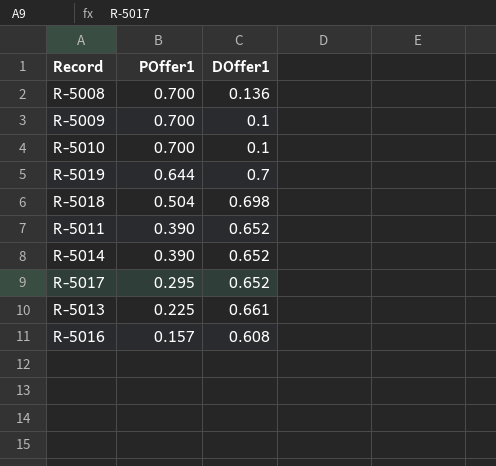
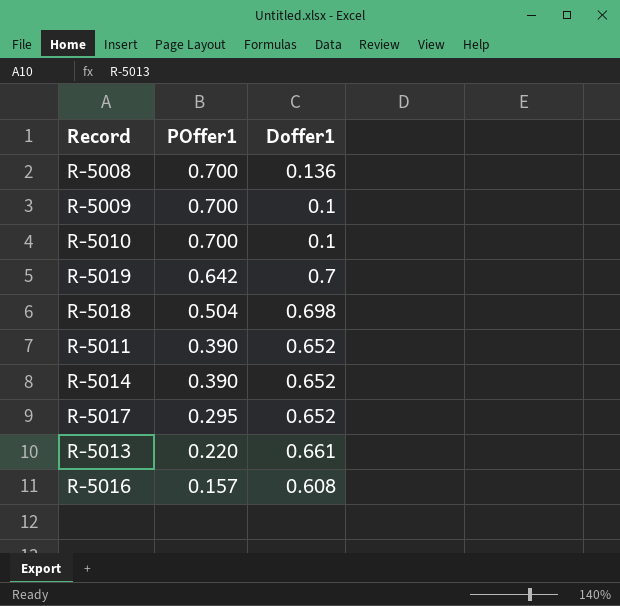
column name: DOffer1 -> Doffer1
R-5019 | POffer1: 0.644 -> 0.642
R-5013 | POffer1: 0.225 -> 0.220

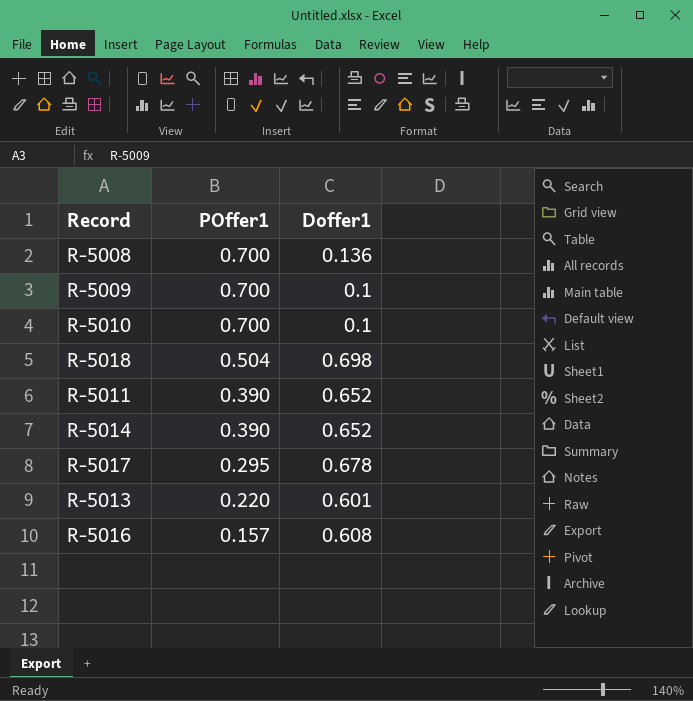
row R-5019: 0.642 | 0.7 -> none
R-5017 | Doffer1: 0.652 -> 0.678
R-5013 | Doffer1: 0.661 -> 0.601

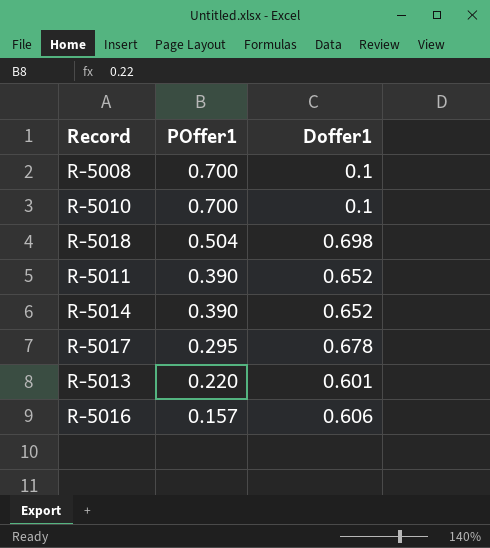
row R-5009: 0.700 | 0.1 -> none
R-5008 | Doffer1: 0.136 -> 0.1
R-5016 | Doffer1: 0.608 -> 0.606

